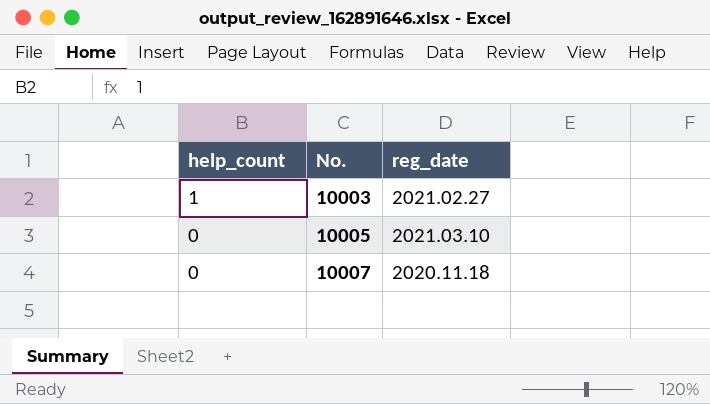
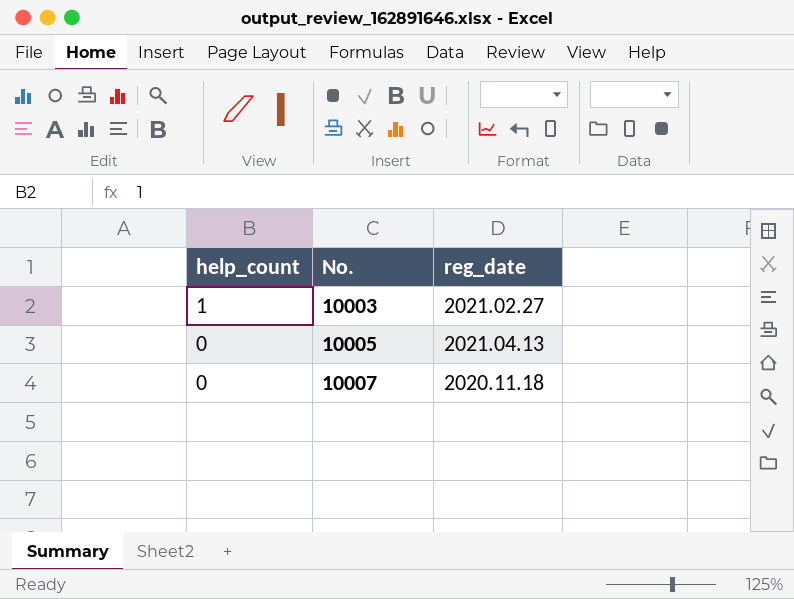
10005 | reg_date: 2021.03.10 -> 2021.04.13

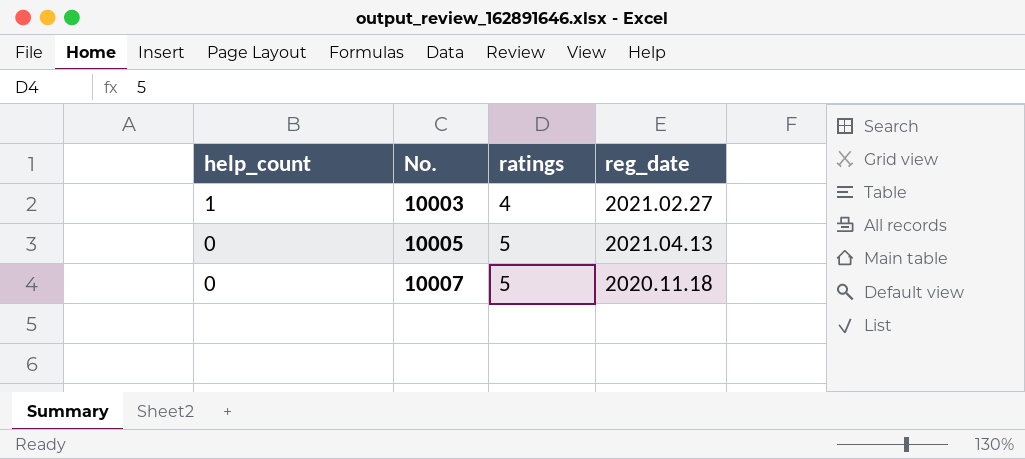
column ratings | position: none -> 3

